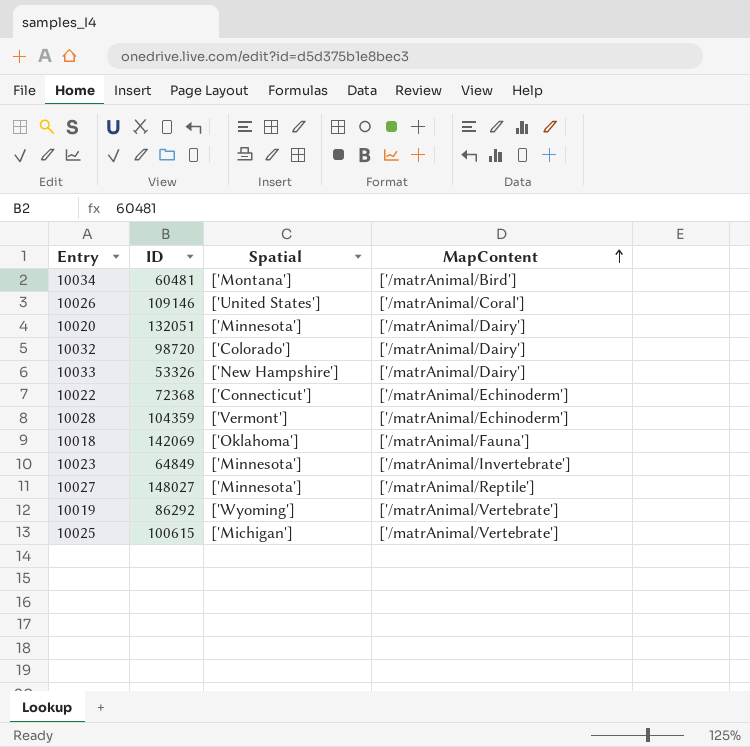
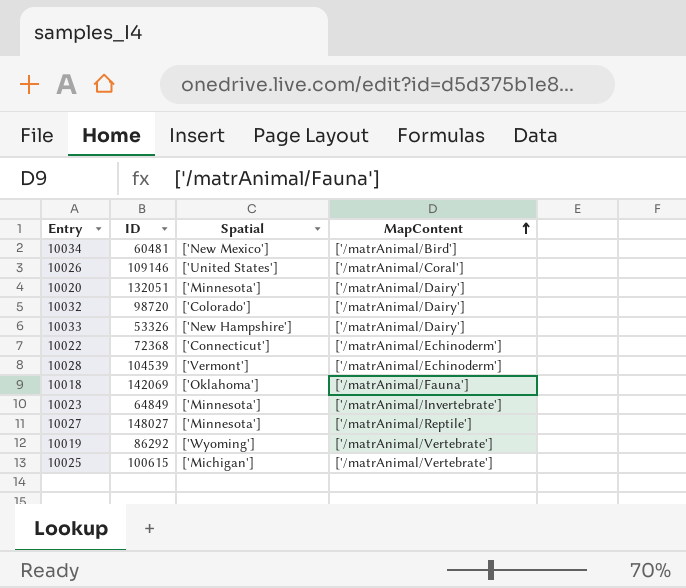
10034 | Spatial: ['Montana'] -> ['New Mexico']
10028 | ID: 104359 -> 104539

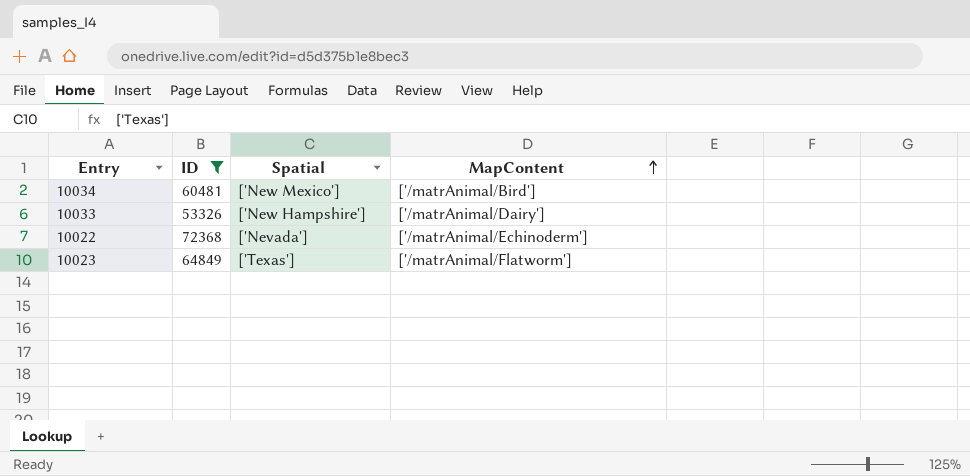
filter: none -> ID <= 72368
10022 | Spatial: ['Connecticut'] -> ['Nevada']
10023 | Spatial: ['Minnesota'] -> ['Texas']
10023 | MapContent: ['/matrAnimal/Invertebrate'] -> ['/matrAnimal/Flatworm']

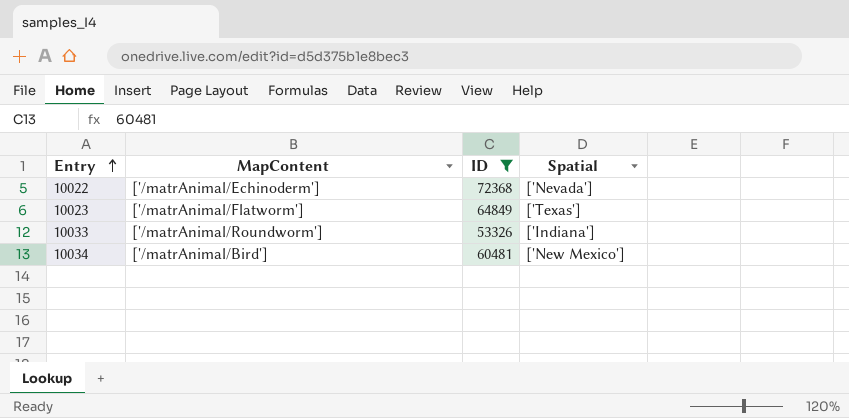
row order: MapContent ascending -> Entry ascending
column MapContent | position: 4 -> 2
10033 | MapContent: ['/matrAnimal/Dairy'] -> ['/matrAnimal/Roundworm']
10033 | Spatial: ['New Hampshire'] -> ['Indiana']

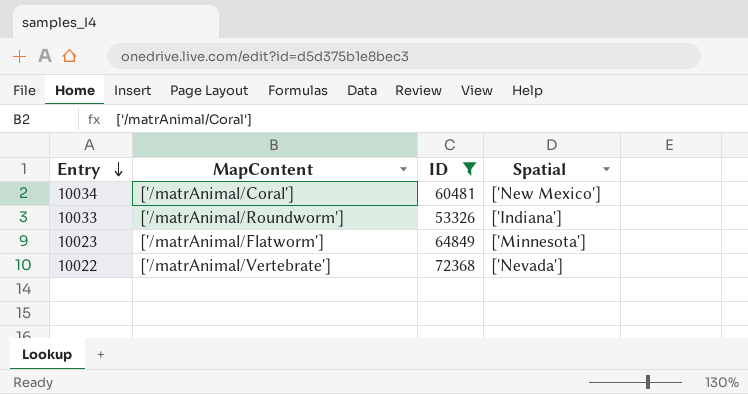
row order: Entry ascending -> Entry descending
10034 | MapContent: ['/matrAnimal/Bird'] -> ['/matrAnimal/Coral']
10023 | Spatial: ['Texas'] -> ['Minnesota']
10022 | MapContent: ['/matrAnimal/Echinoderm'] -> ['/matrAnimal/Vertebrate']

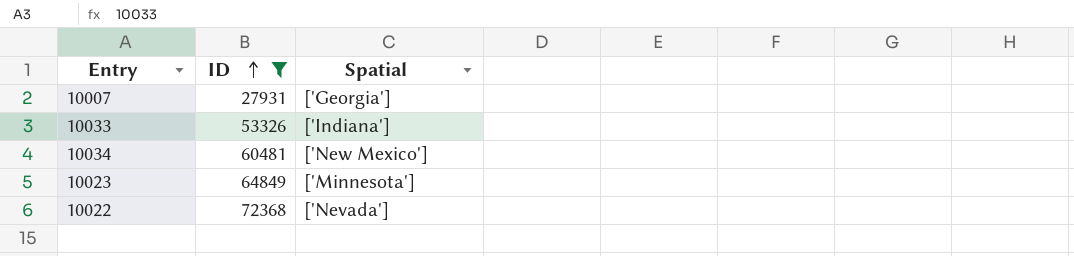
row order: Entry descending -> ID ascending
column MapContent | position: 2 -> none
row 10007: none -> 27931 | ['Georgia']

